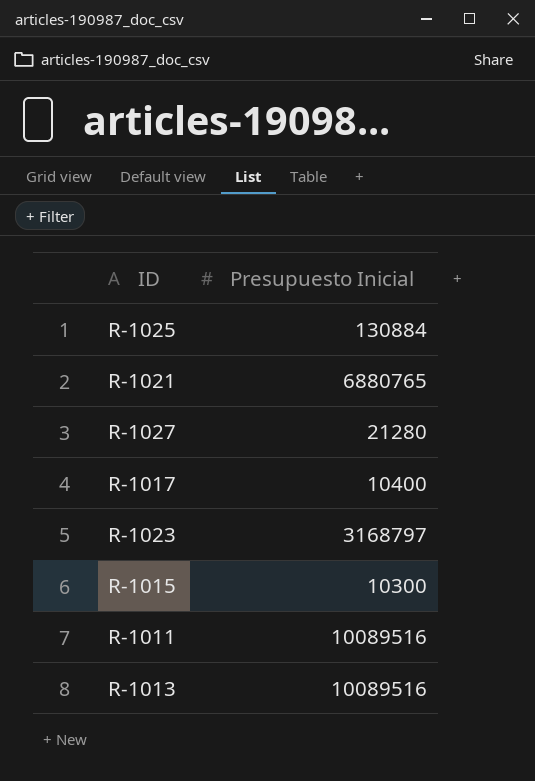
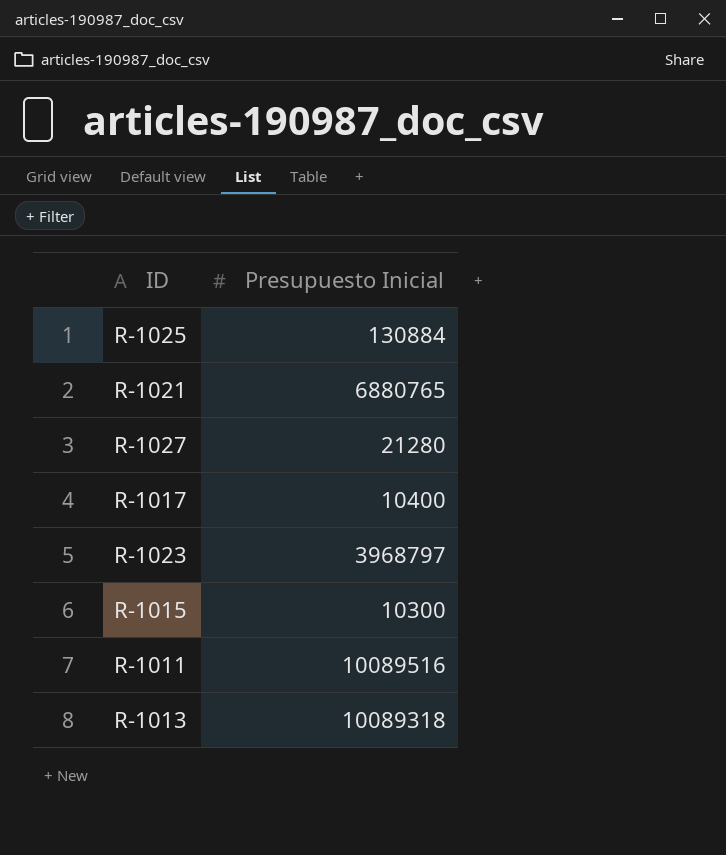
R-1023 | Presupuesto Inicial: 3168797 -> 3968797
R-1013 | Presupuesto Inicial: 10089516 -> 10089318

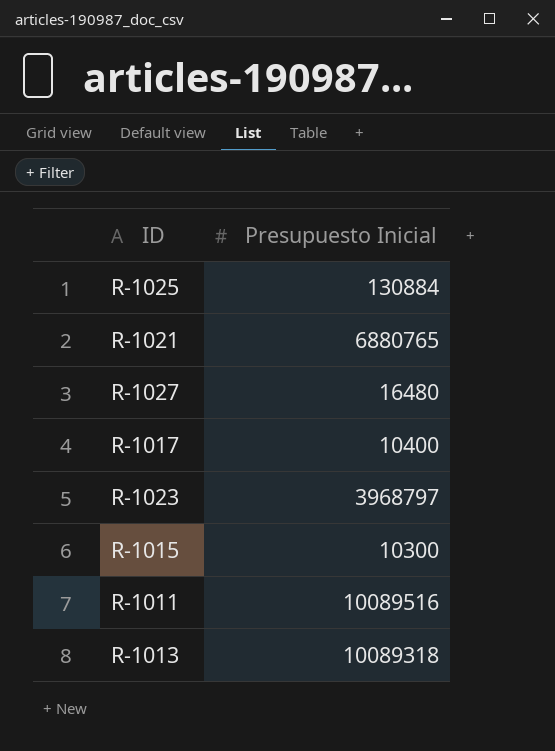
R-1027 | Presupuesto Inicial: 21280 -> 16480

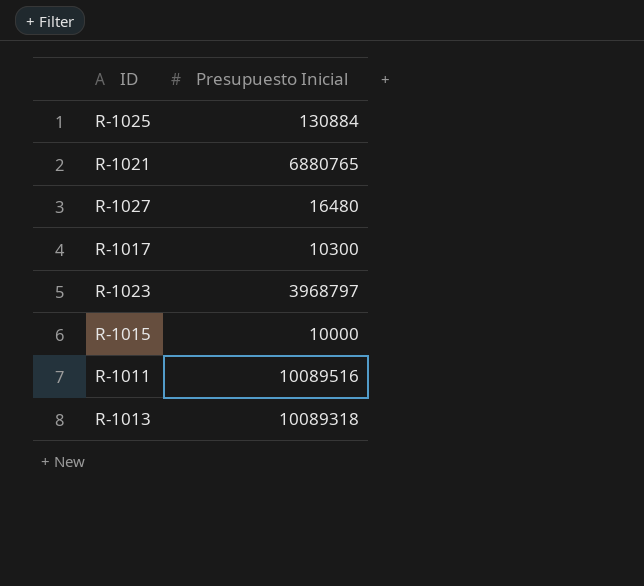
R-1017 | Presupuesto Inicial: 10400 -> 10300
R-1015 | Presupuesto Inicial: 10300 -> 10000

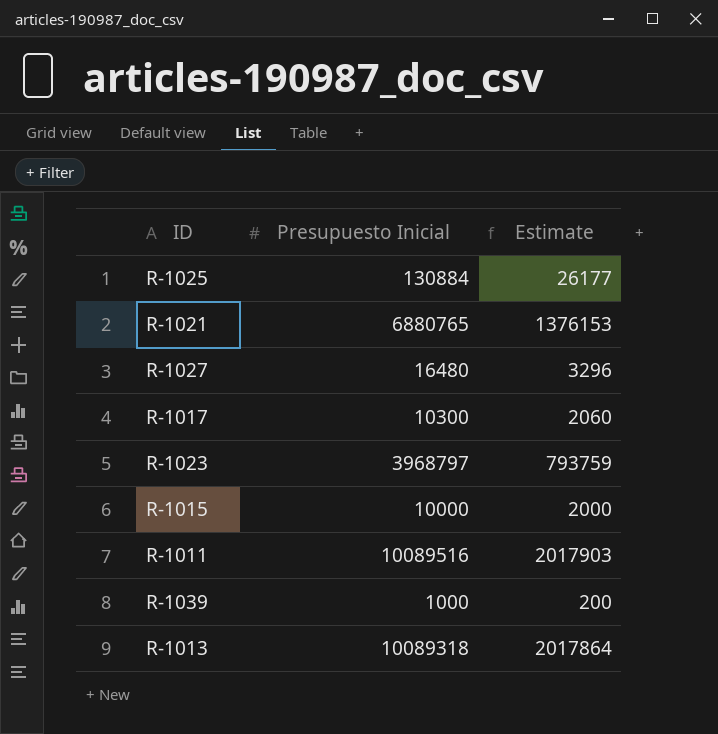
column Estimate | formula: none -> [Presupuesto Inicial] * 0.2
row R-1039: none -> 1000 | 200

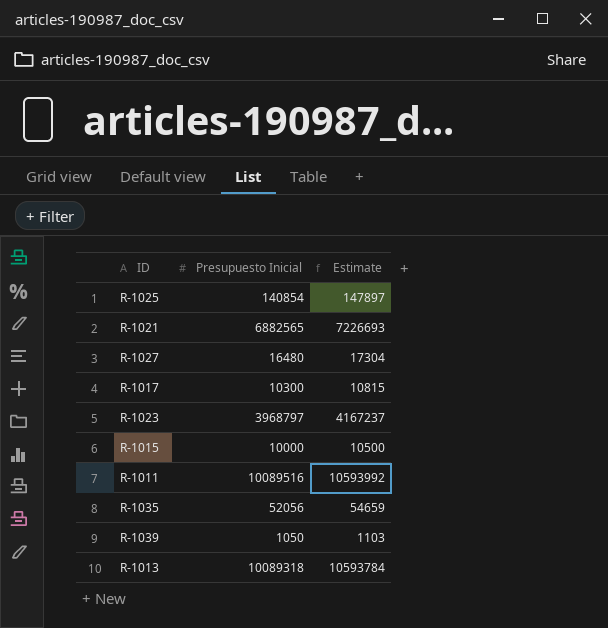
column Estimate | formula: [Presupuesto Inicial] * 0.2 -> [Presupuesto Inicial] * 1.05
R-1025 | Presupuesto Inicial: 130884 -> 140854
R-1021 | Presupuesto Inicial: 6880765 -> 6882565
row R-1035: none -> 52056 | 54659
R-1039 | Presupuesto Inicial: 1000 -> 1050

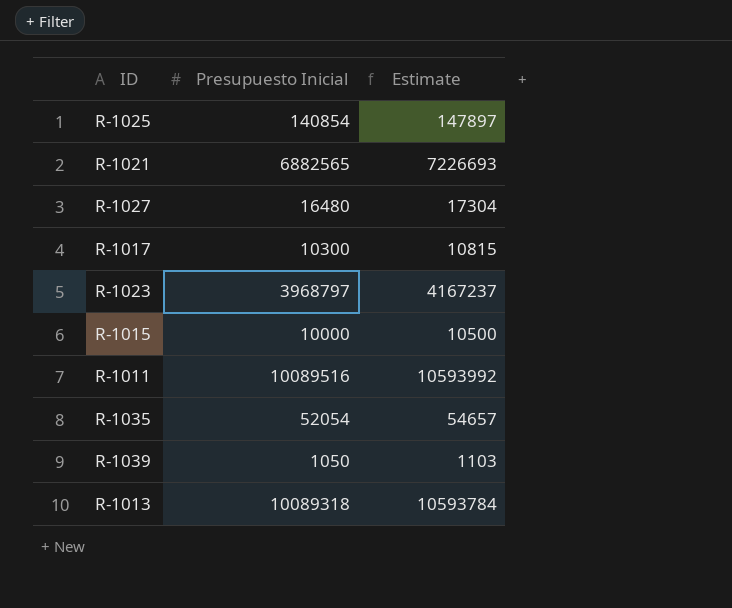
R-1035 | Presupuesto Inicial: 52056 -> 52054
R-1035 | Estimate: 54659 -> 54657

